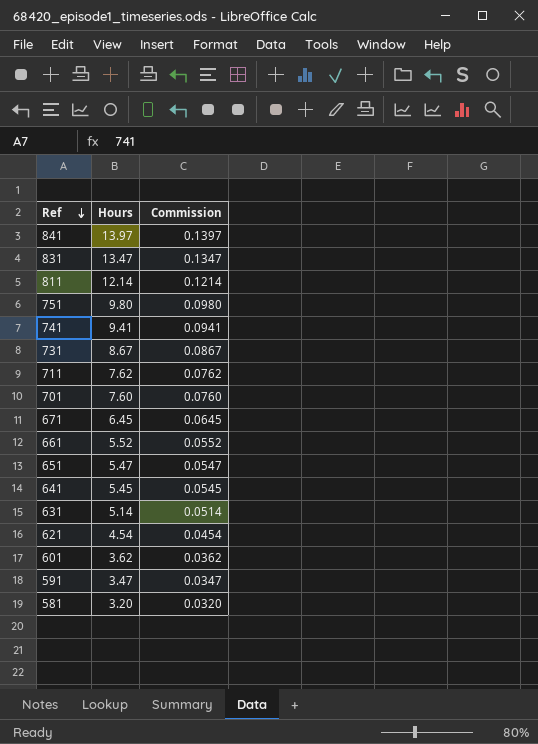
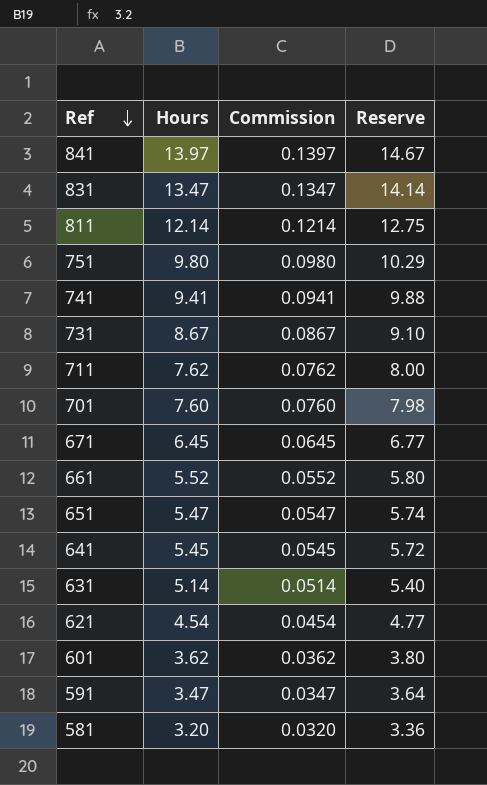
column Reserve | formula: none -> [Hours] * 1.05

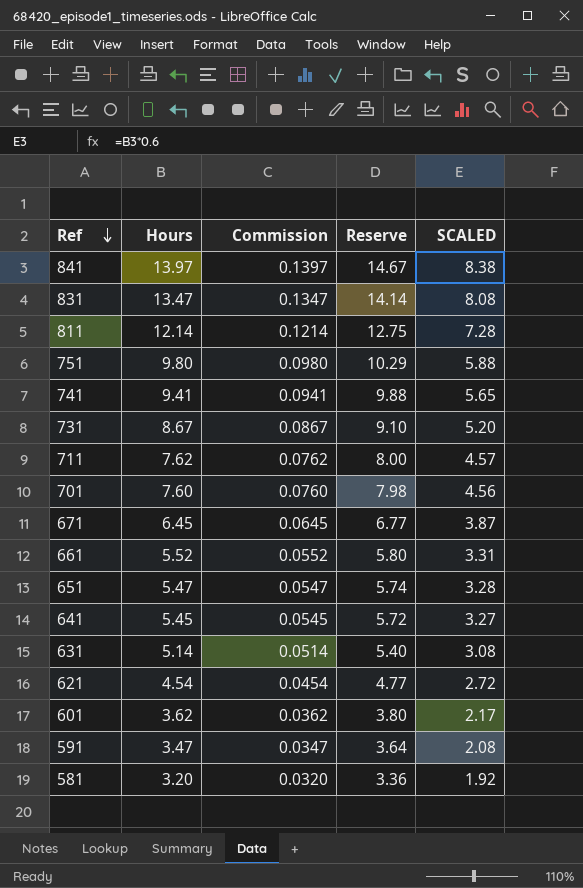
column SCALED | formula: none -> [Hours] * 0.6

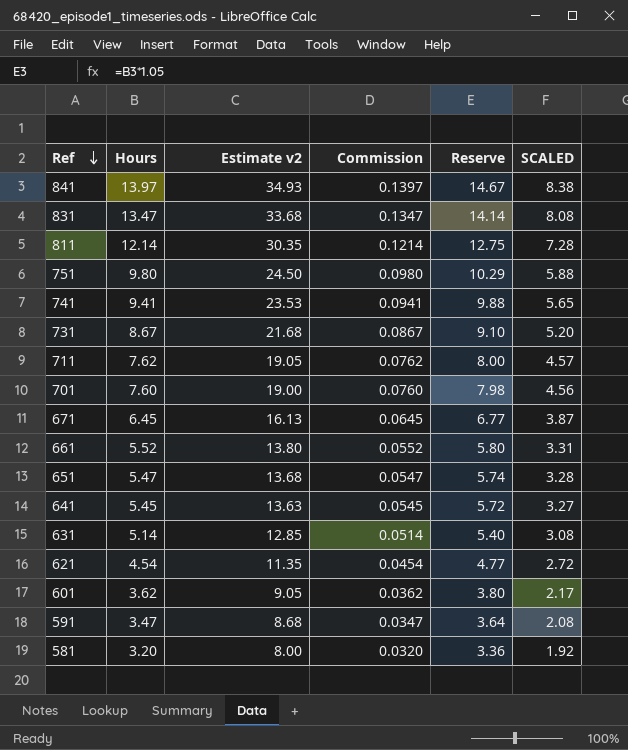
column Estimate v2 | formula: none -> [Hours] * 2.5

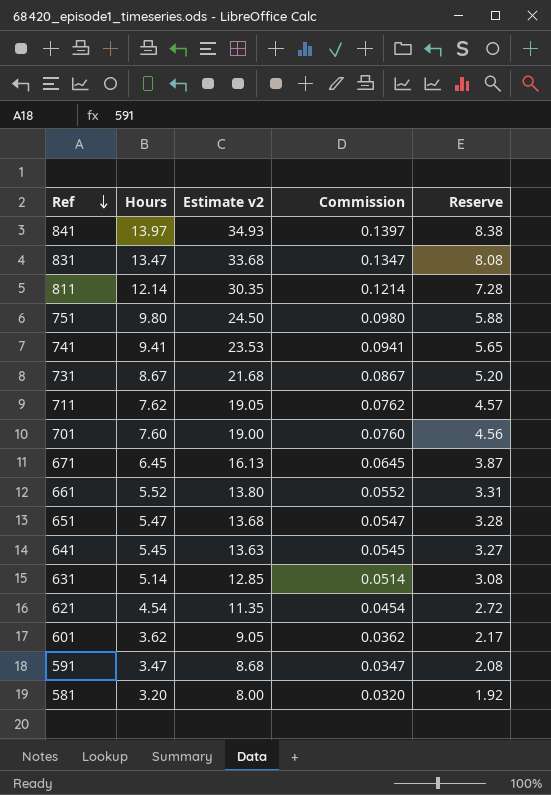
column SCALED | formula: [Hours] * 0.6 -> none
column Reserve | formula: [Hours] * 1.05 -> [Hours] * 0.6

